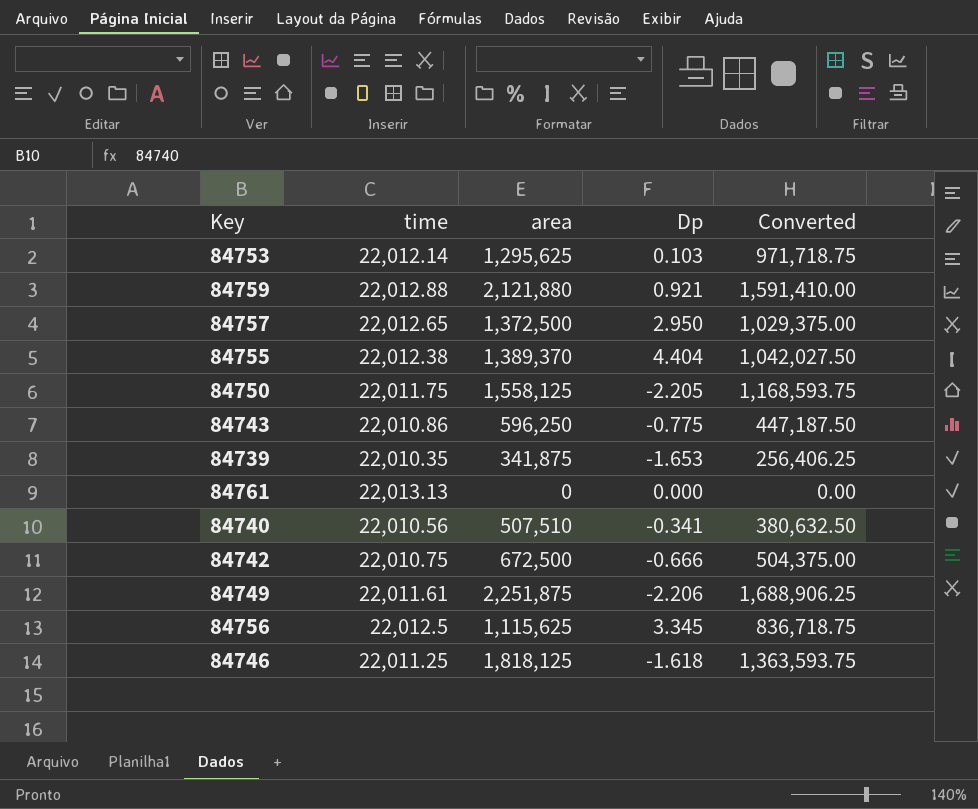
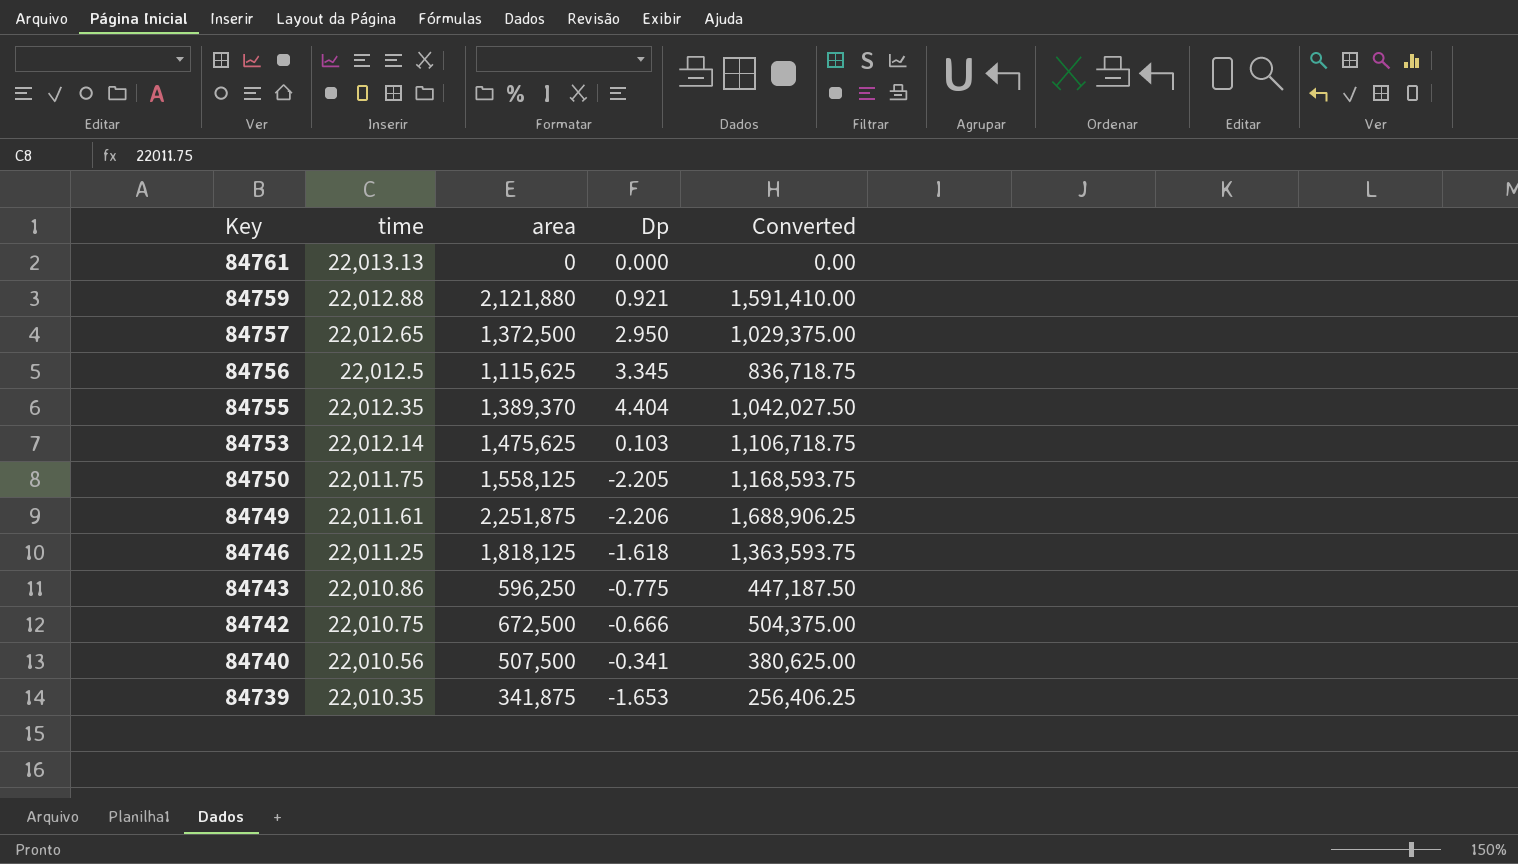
row order: none -> Key descending
84755 | time: 22,012.38 -> 22,012.35
84753 | area: 1,295,625 -> 1,475,625
84753 | Converted: 971,718.75 -> 1,106,718.75
84740 | area: 507,510 -> 507,500
84740 | Converted: 380,632.50 -> 380,625.00

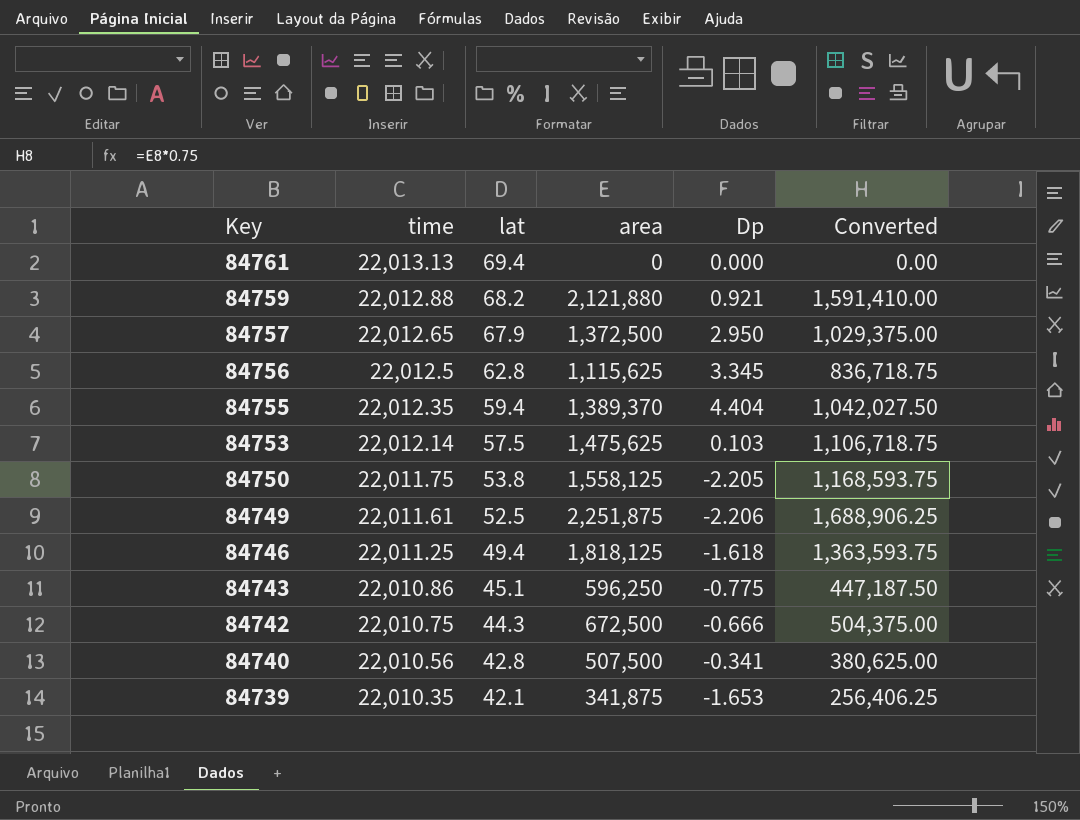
column lat | position: none -> 3

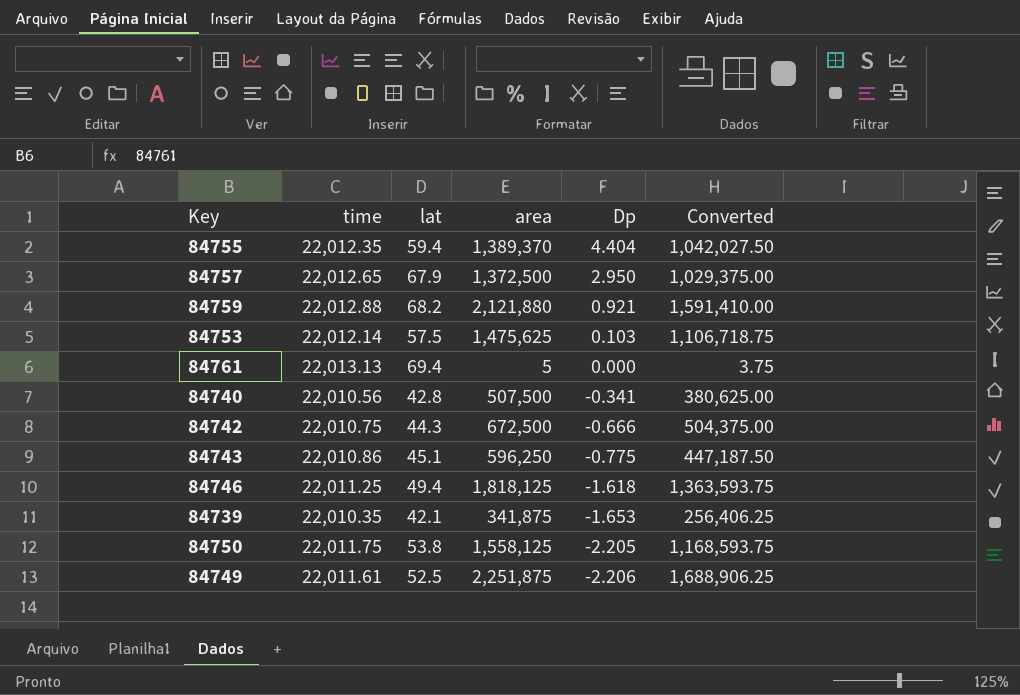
row order: Key descending -> Dp descending
row 84756: 22,012.5 | 62.8 | 1,115,625 | 3.345 | 836,718.75 -> none
84761 | area: 0 -> 5
84761 | Converted: 0.00 -> 3.75

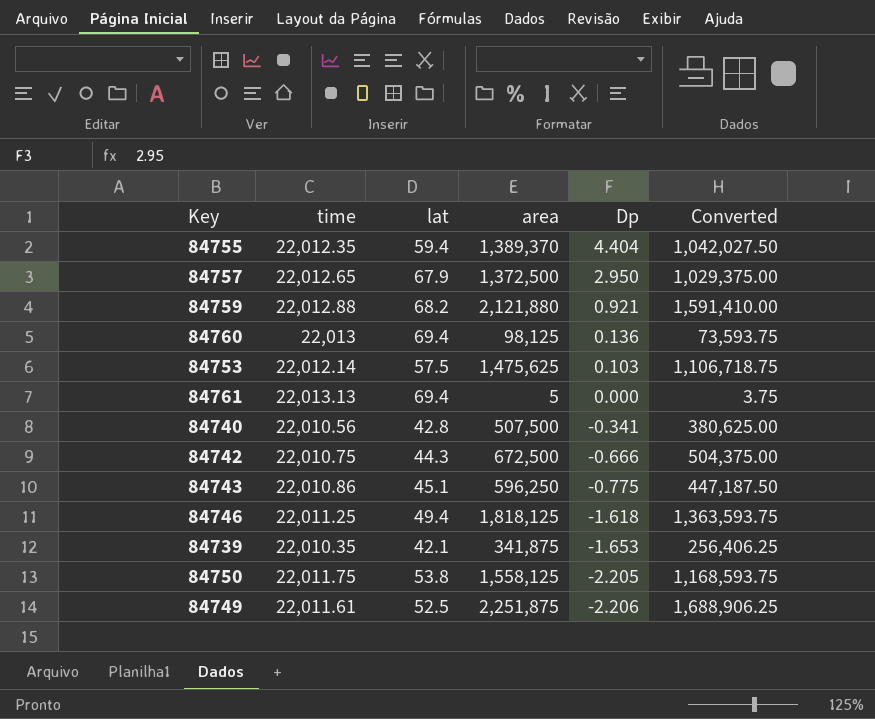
row 84760: none -> 22,013 | 69.4 | 98,125 | 0.136 | 73,593.75

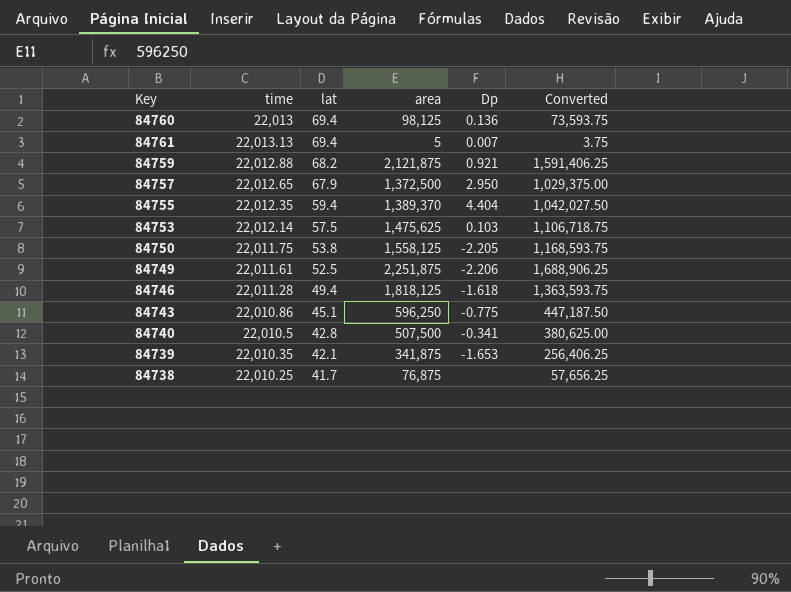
row order: Dp descending -> lat descending
row 84742: 22,010.75 | 44.3 | 672,500 | -0.666 | 504,375.00 -> none
84761 | Dp: 0.000 -> 0.007
84759 | area: 2,121,880 -> 2,121,875
84759 | Converted: 1,591,410.00 -> 1,591,406.25
84746 | time: 22,011.25 -> 22,011.28
84740 | time: 22,010.56 -> 22,010.5
row 84738: none -> 22,010.25 | 41.7 | 76,875 | none | 57,656.25

